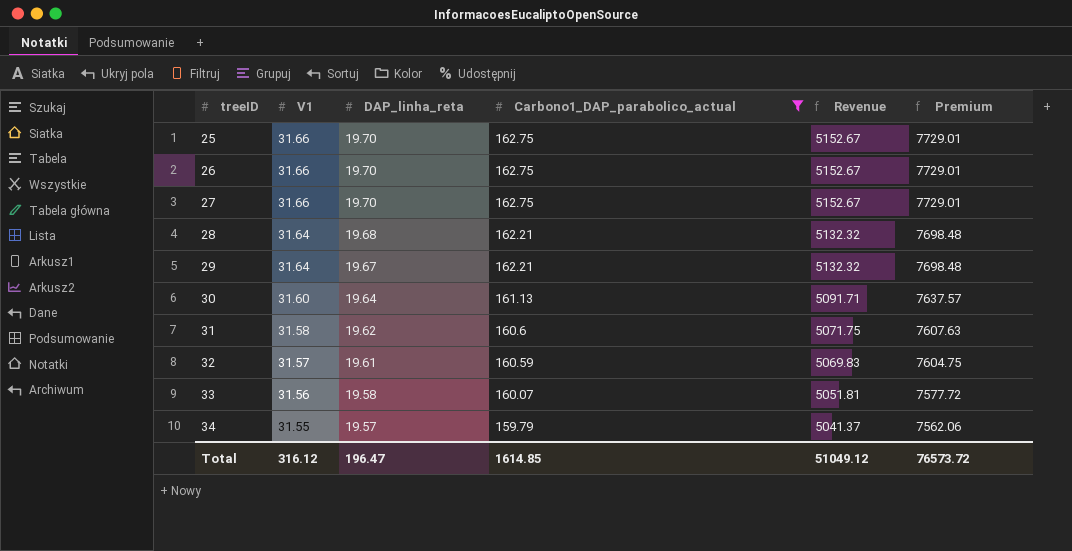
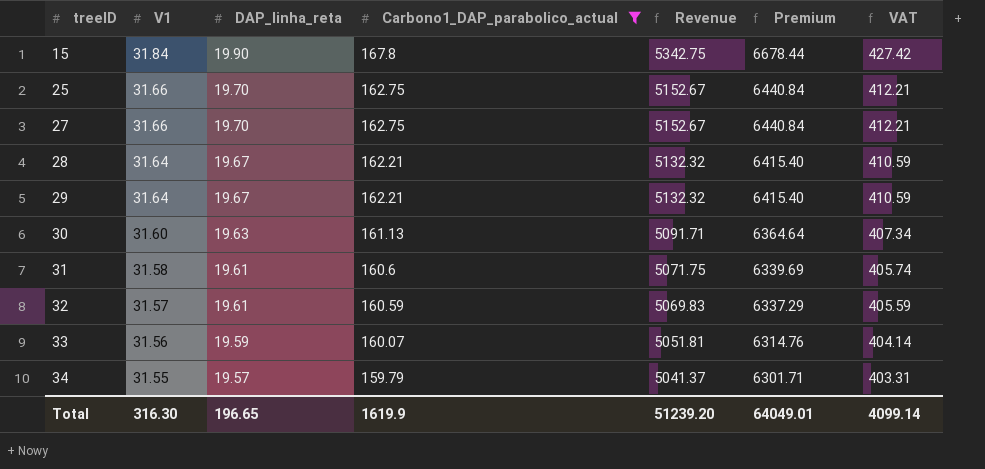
column Premium | formula: [Revenue] * 1.5 -> [Revenue] * 1.25
column VAT | formula: none -> [Revenue] * 0.08
row 26: 31.66 | 19.70 | 162.75 | 5152.67 | 7729.01 -> none
row 15: none -> 31.84 | 19.90 | 167.8 | 5342.75 | 6678.44 | 427.42
28 | DAP_linha_reta: 19.68 -> 19.67
30 | DAP_linha_reta: 19.64 -> 19.63
31 | DAP_linha_reta: 19.62 -> 19.61
33 | DAP_linha_reta: 19.58 -> 19.59
Total | V1: 316.12 -> 316.30
Total | DAP_linha_reta: 196.47 -> 196.65
Total | Carbono1_DAP_parabolico_actual: 1614.85 -> 1619.9
Total | Revenue: 51049.12 -> 51239.20
Total | Premium: 76573.72 -> 64049.01

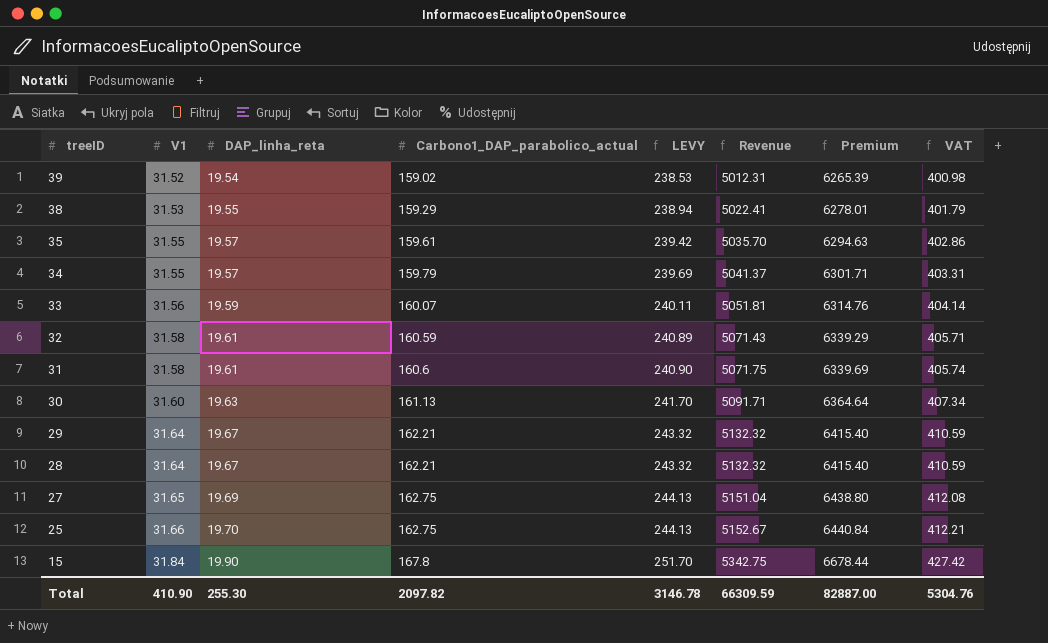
filter: Carbono1_DAP_parabolico_actual >= 159.79 -> none
row order: treeID ascending -> treeID descending
column LEVY | formula: none -> [Carbono1_DAP_parabolico_actual] * 1.5
32 | V1: 31.57 -> 31.58
32 | Revenue: 5069.83 -> 5071.43
32 | Premium: 6337.29 -> 6339.29
32 | VAT: 405.59 -> 405.71
27 | V1: 31.66 -> 31.65
27 | DAP_linha_reta: 19.70 -> 19.69
27 | Revenue: 5152.67 -> 5151.04
27 | Premium: 6440.84 -> 6438.80
27 | VAT: 412.21 -> 412.08
Total | V1: 316.30 -> 410.90
Total | DAP_linha_reta: 196.65 -> 255.30
Total | Carbono1_DAP_parabolico_actual: 1619.9 -> 2097.82
Total | Revenue: 51239.20 -> 66309.59
Total | Premium: 64049.01 -> 82887.00
Total | VAT: 4099.14 -> 5304.76

